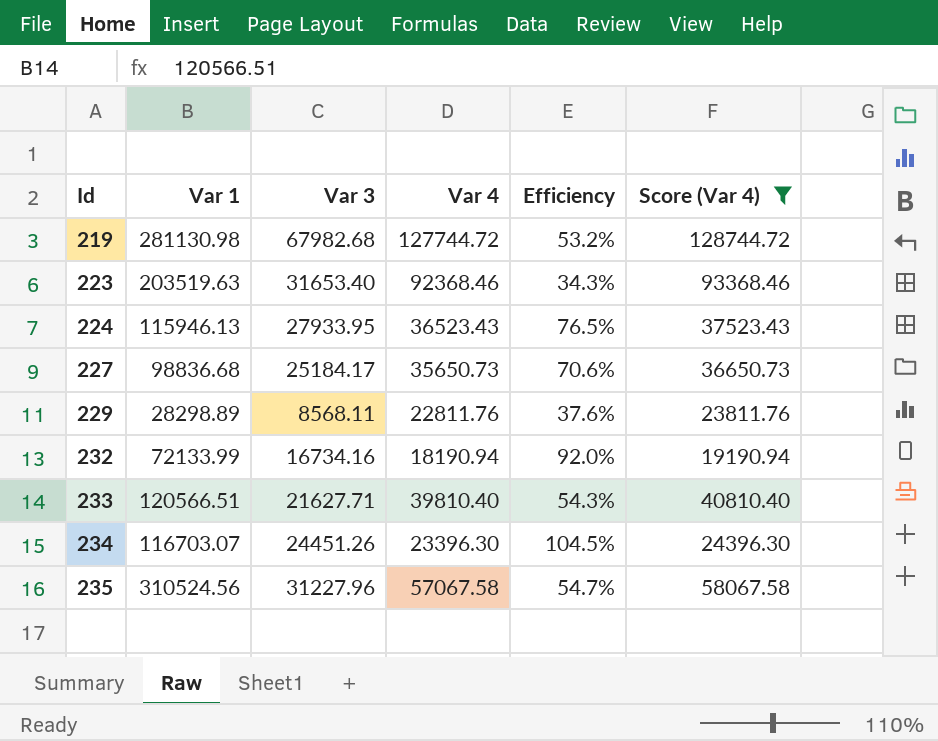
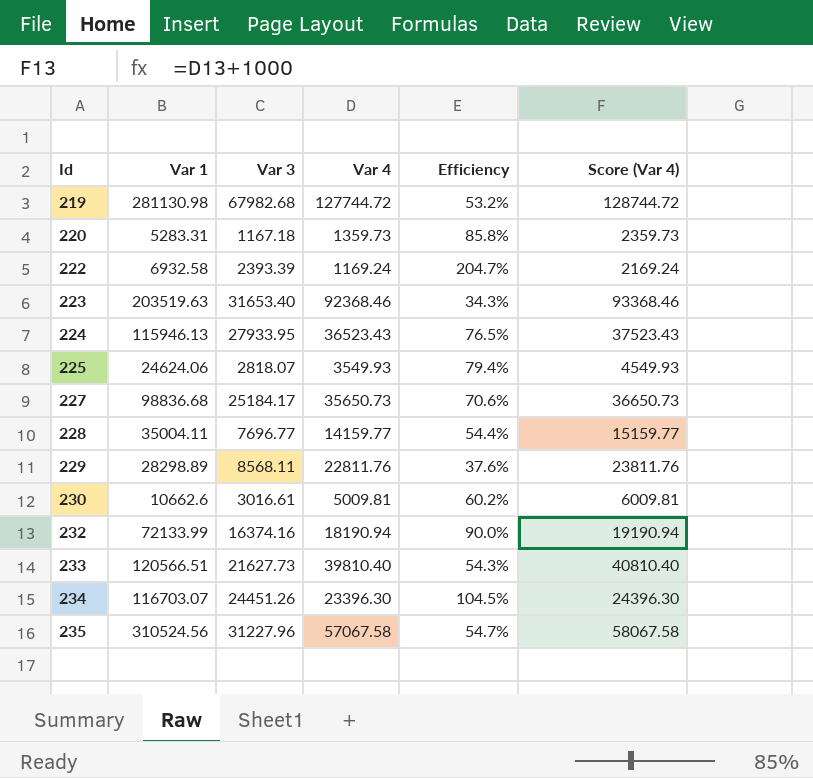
filter: Score (Var 4) >= 19190.94 -> none
232 | Var 3: 16734.16 -> 16374.16
232 | Efficiency: 92.0% -> 90.0%
233 | Var 3: 21627.71 -> 21627.73

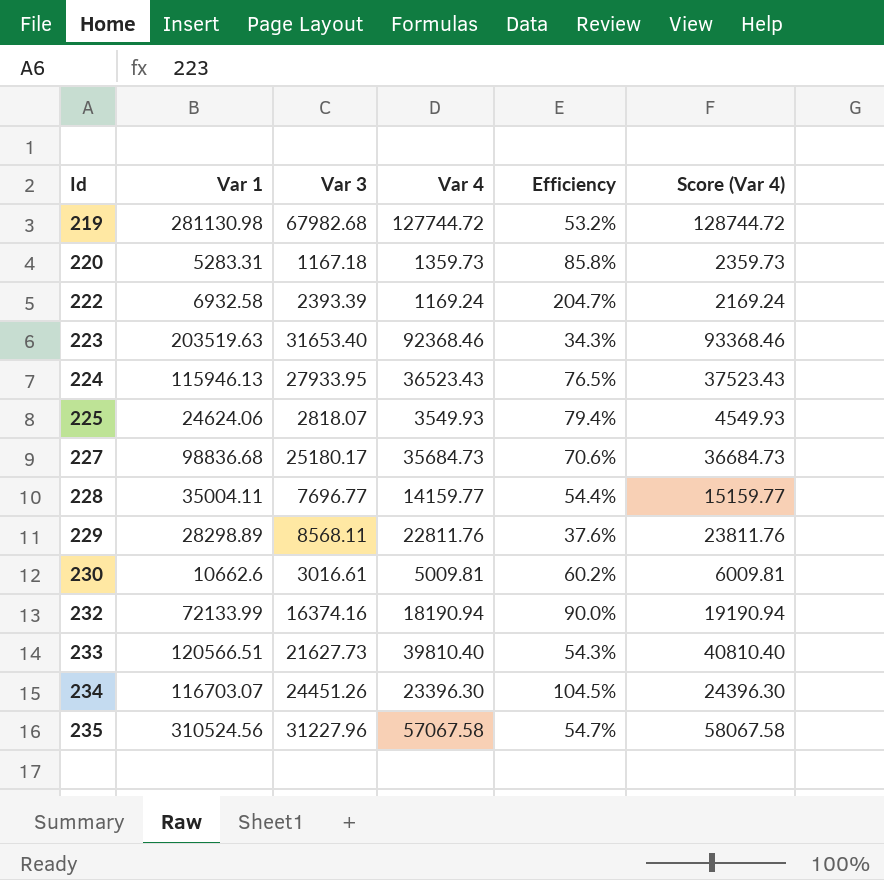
227 | Var 3: 25184.17 -> 25180.17
227 | Var 4: 35650.73 -> 35684.73
227 | Score (Var 4): 36650.73 -> 36684.73

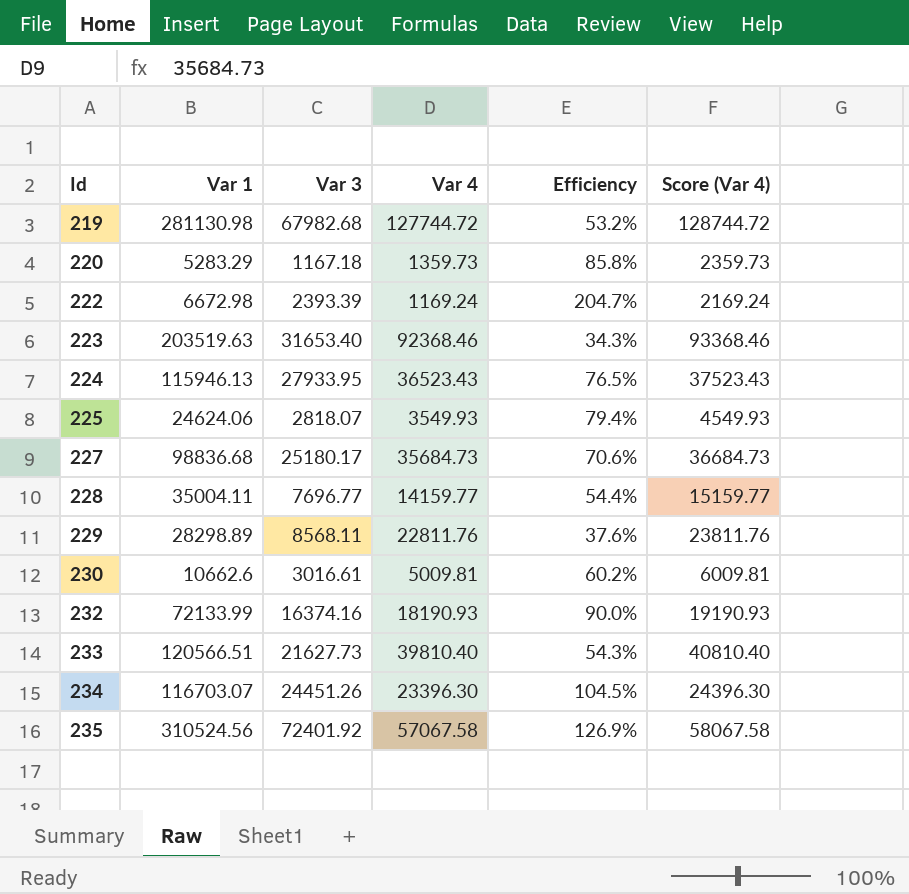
220 | Var 1: 5283.31 -> 5283.29
222 | Var 1: 6932.58 -> 6672.98
232 | Var 4: 18190.94 -> 18190.93
232 | Score (Var 4): 19190.94 -> 19190.93
235 | Var 3: 31227.96 -> 72401.92
235 | Efficiency: 54.7% -> 126.9%

